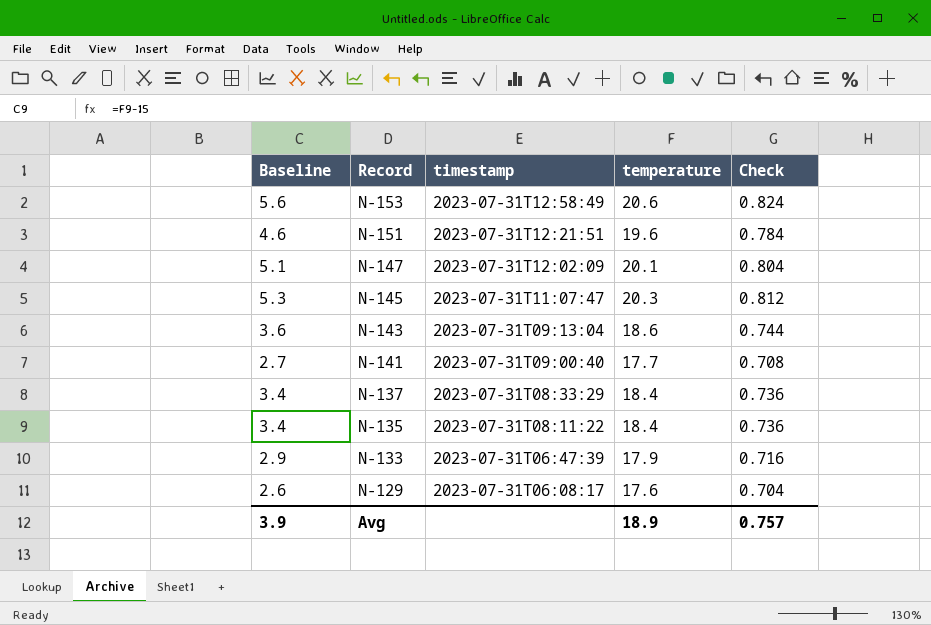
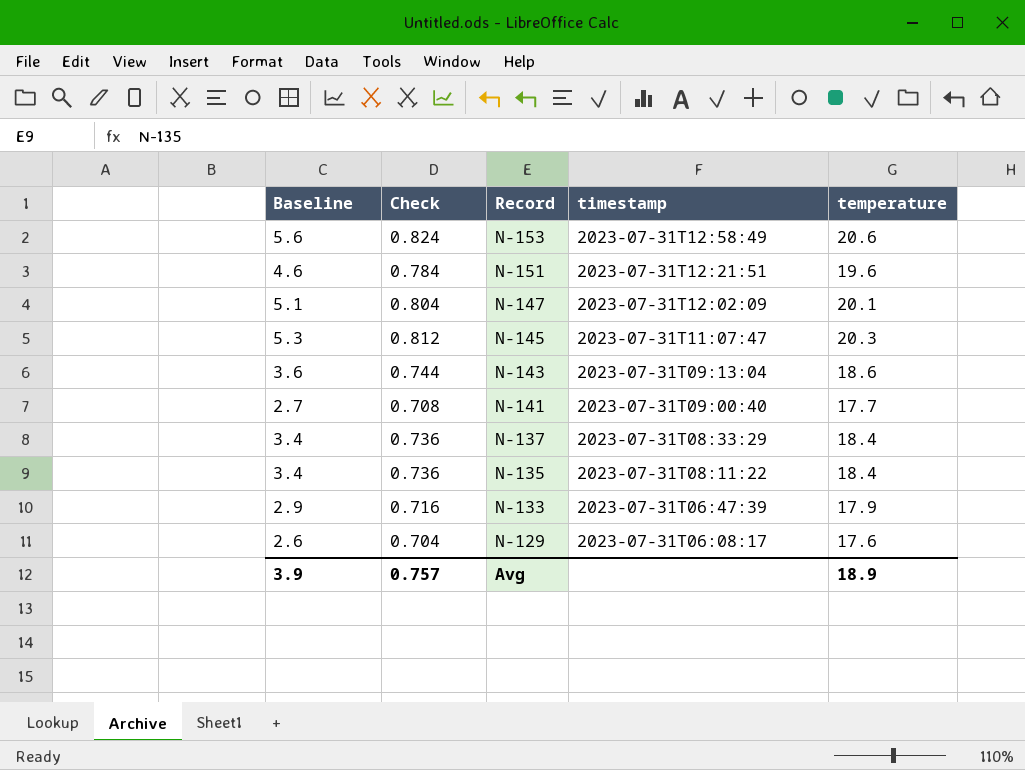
column Check | position: 5 -> 2

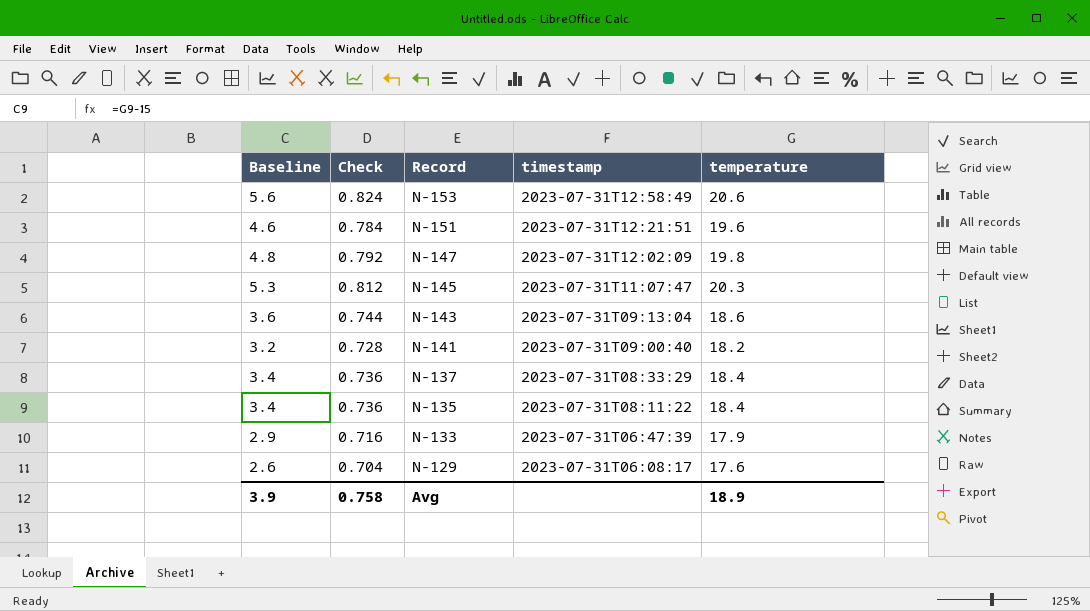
N-147 | Baseline: 5.1 -> 4.8
N-147 | Check: 0.804 -> 0.792
N-147 | temperature: 20.1 -> 19.8
N-141 | Baseline: 2.7 -> 3.2
N-141 | Check: 0.708 -> 0.728
N-141 | temperature: 17.7 -> 18.2
Avg | Check: 0.757 -> 0.758

